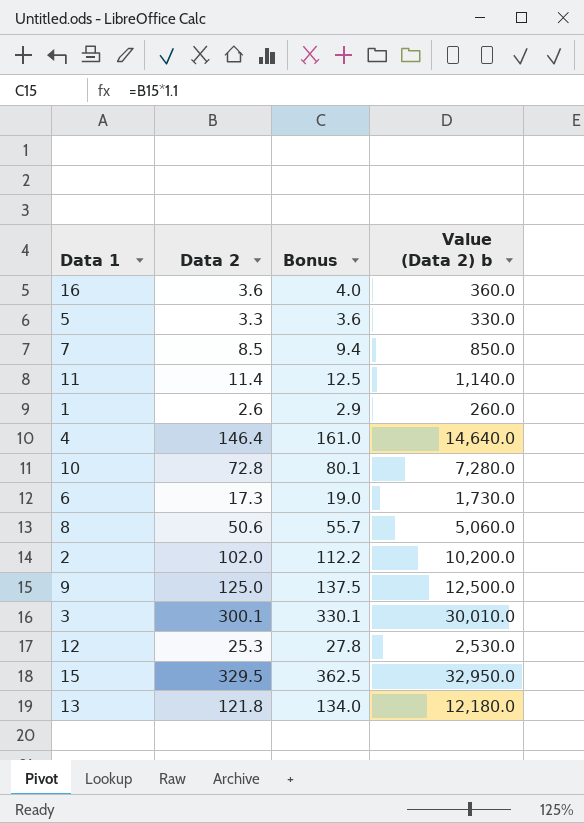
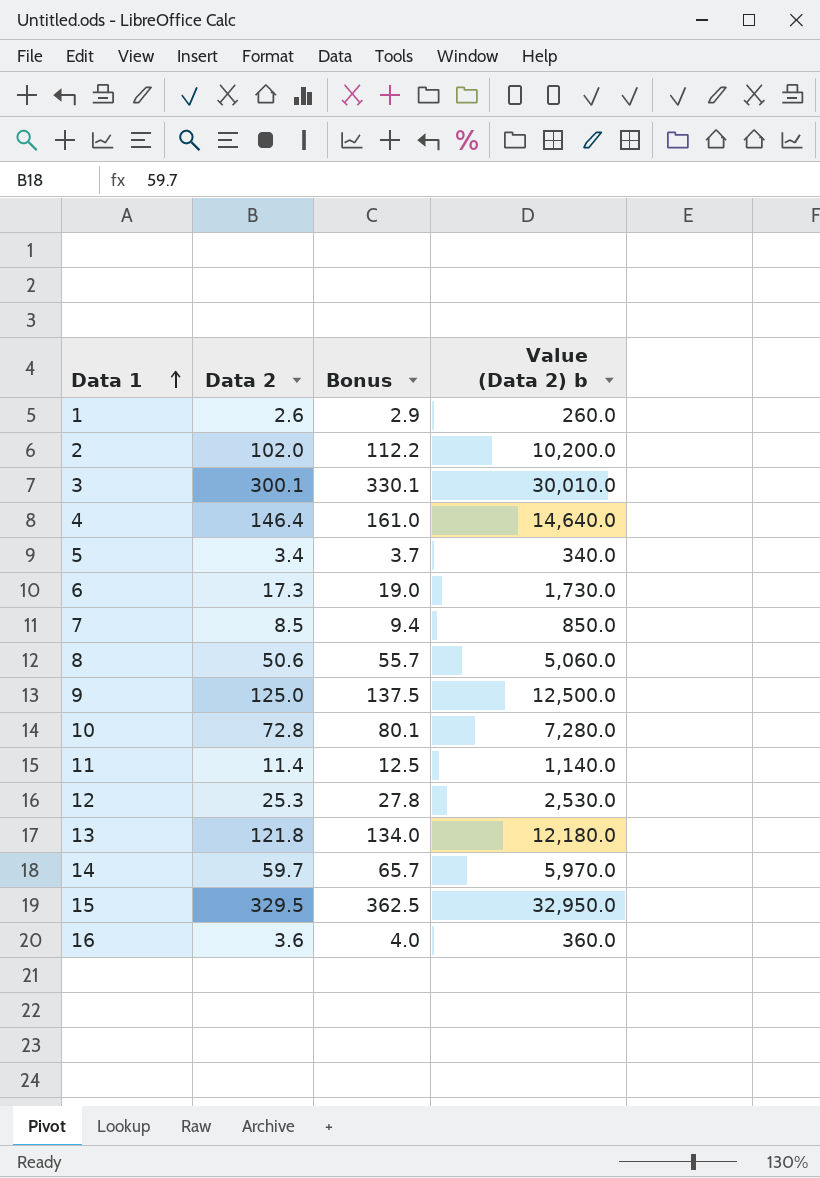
row order: none -> Data 1 ascending
5 | Data 2: 3.3 -> 3.4
5 | Bonus: 3.6 -> 3.7
5 | Value (Data 2) b: 330.0 -> 340.0
row 14: none -> 59.7 | 65.7 | 5,970.0

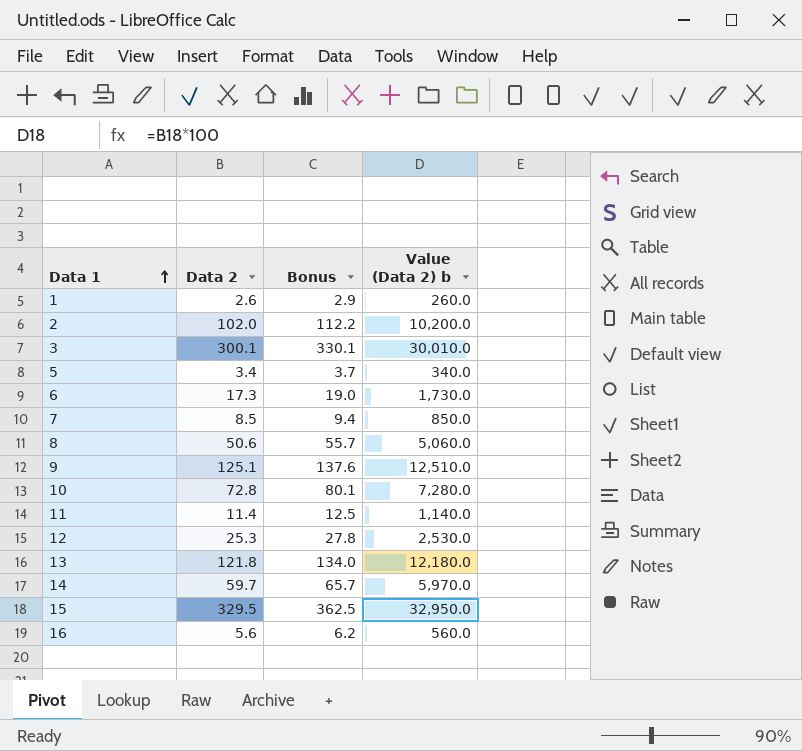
row 4: 146.4 | 161.0 | 14,640.0 -> none
9 | Data 2: 125.0 -> 125.1
9 | Bonus: 137.5 -> 137.6
9 | Value (Data 2) b: 12,500.0 -> 12,510.0
16 | Data 2: 3.6 -> 5.6
16 | Bonus: 4.0 -> 6.2
16 | Value (Data 2) b: 360.0 -> 560.0

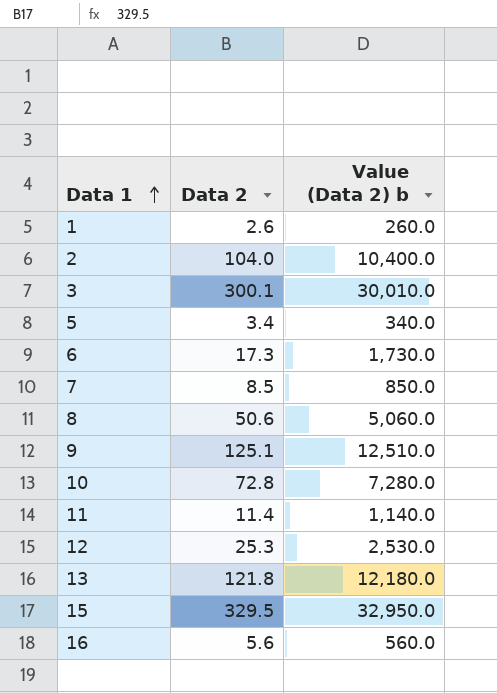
column Bonus | formula: [Data 2] * 1.1 -> none
row 14: 59.7 | 65.7 | 5,970.0 -> none
2 | Data 2: 102.0 -> 104.0
2 | Value (Data 2) b: 10,200.0 -> 10,400.0

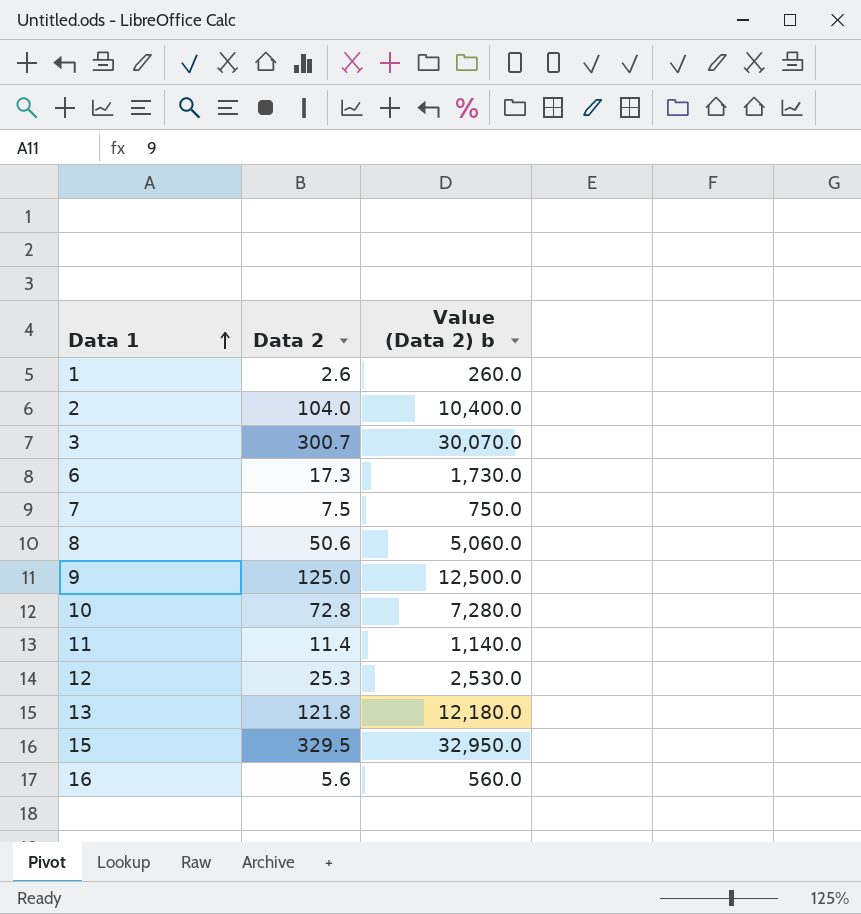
row 5: 3.4 | 340.0 -> none
3 | Data 2: 300.1 -> 300.7
3 | Value (Data 2) b: 30,010.0 -> 30,070.0
7 | Data 2: 8.5 -> 7.5
7 | Value (Data 2) b: 850.0 -> 750.0
9 | Data 2: 125.1 -> 125.0
9 | Value (Data 2) b: 12,510.0 -> 12,500.0

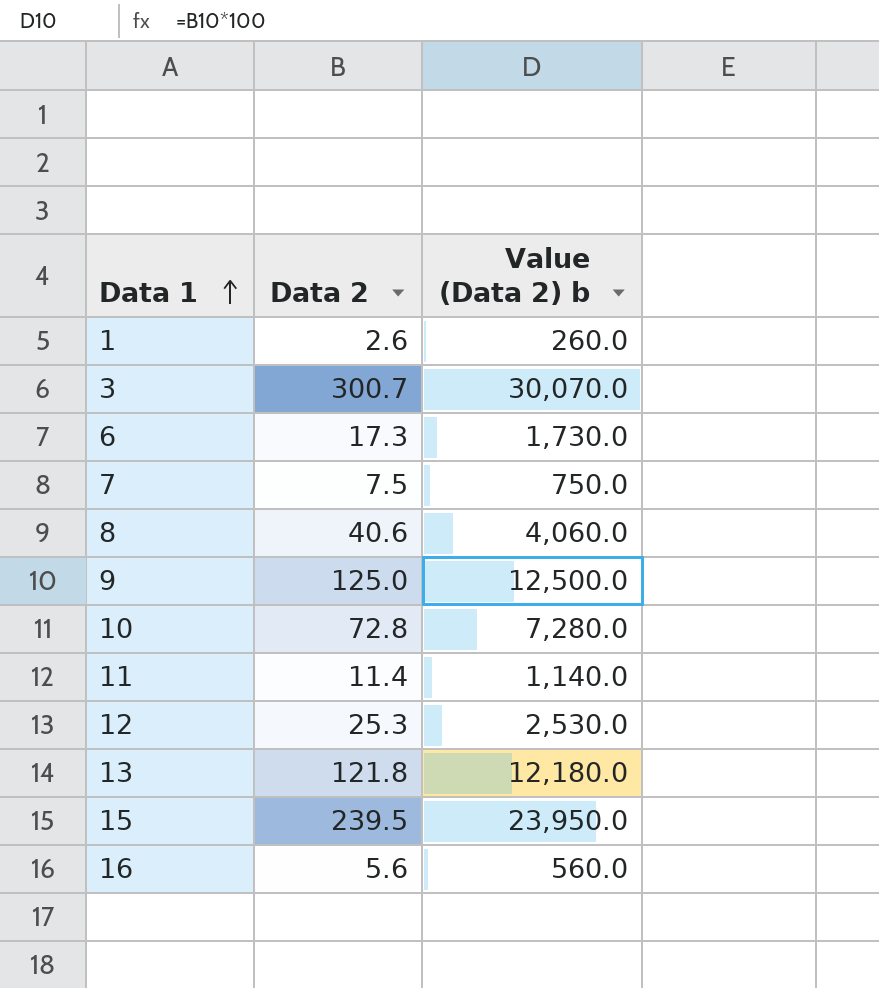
row 2: 104.0 | 10,400.0 -> none
8 | Data 2: 50.6 -> 40.6
8 | Value (Data 2) b: 5,060.0 -> 4,060.0
15 | Data 2: 329.5 -> 239.5
15 | Value (Data 2) b: 32,950.0 -> 23,950.0

